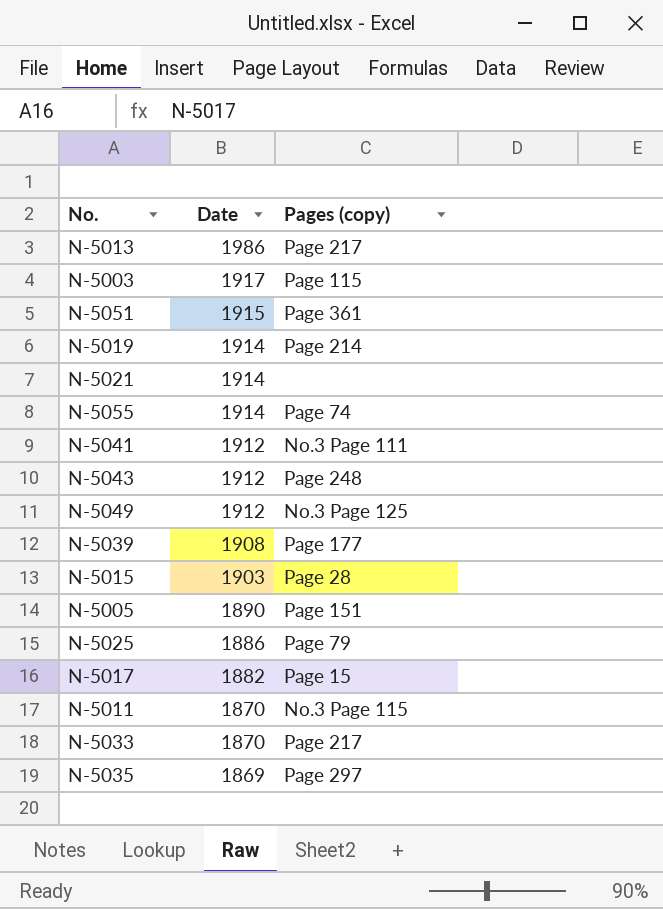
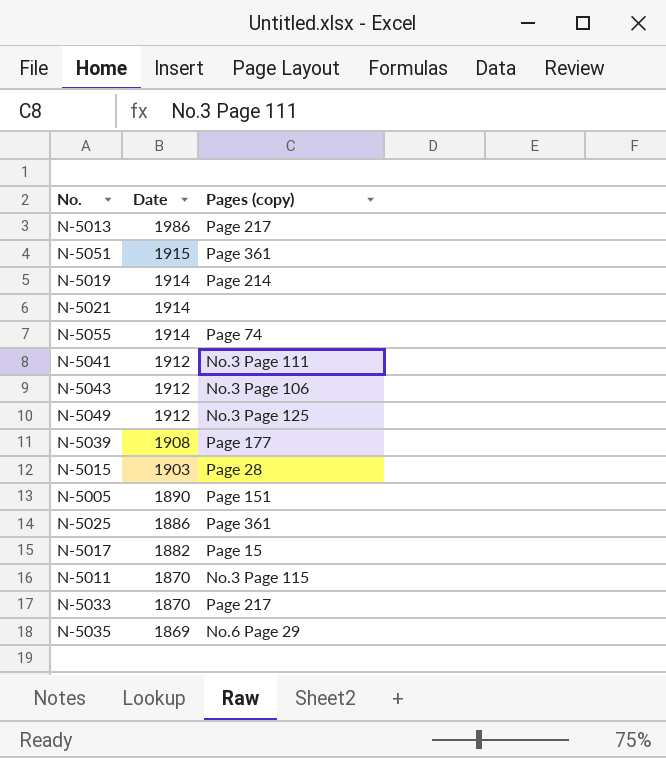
row N-5003: 1917 | Page 115 -> none
N-5043 | Pages (copy): Page 248 -> No.3 Page 106
N-5025 | Pages (copy): Page 79 -> Page 361
N-5035 | Pages (copy): Page 297 -> No.6 Page 29

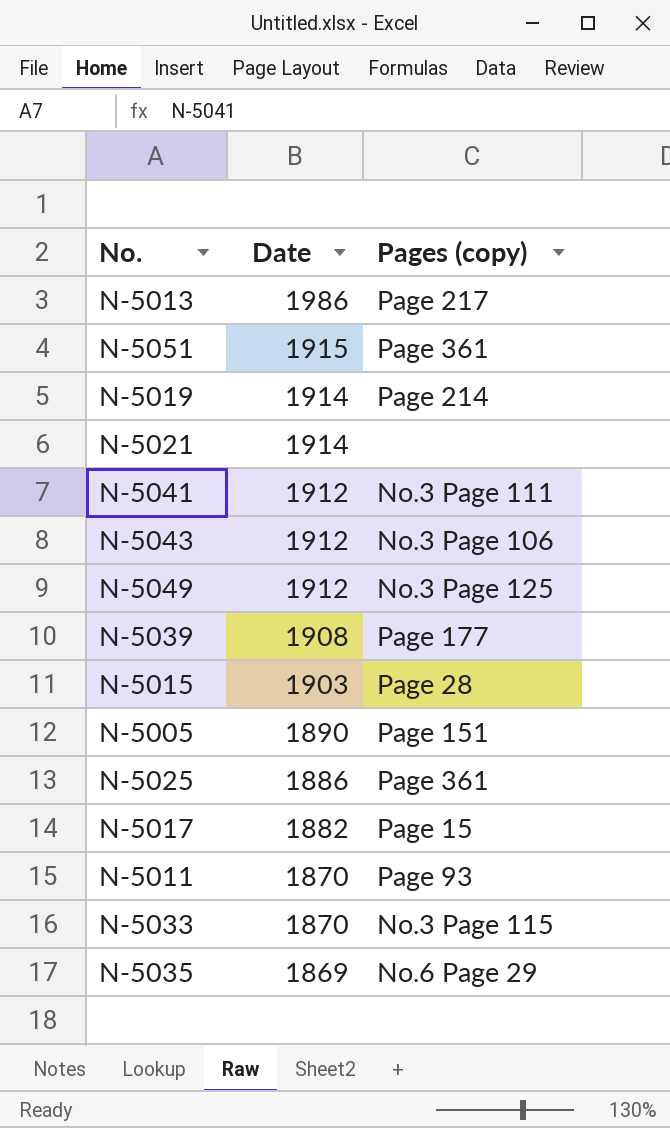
row N-5055: 1914 | Page 74 -> none
N-5011 | Pages (copy): No.3 Page 115 -> Page 93
N-5033 | Pages (copy): Page 217 -> No.3 Page 115

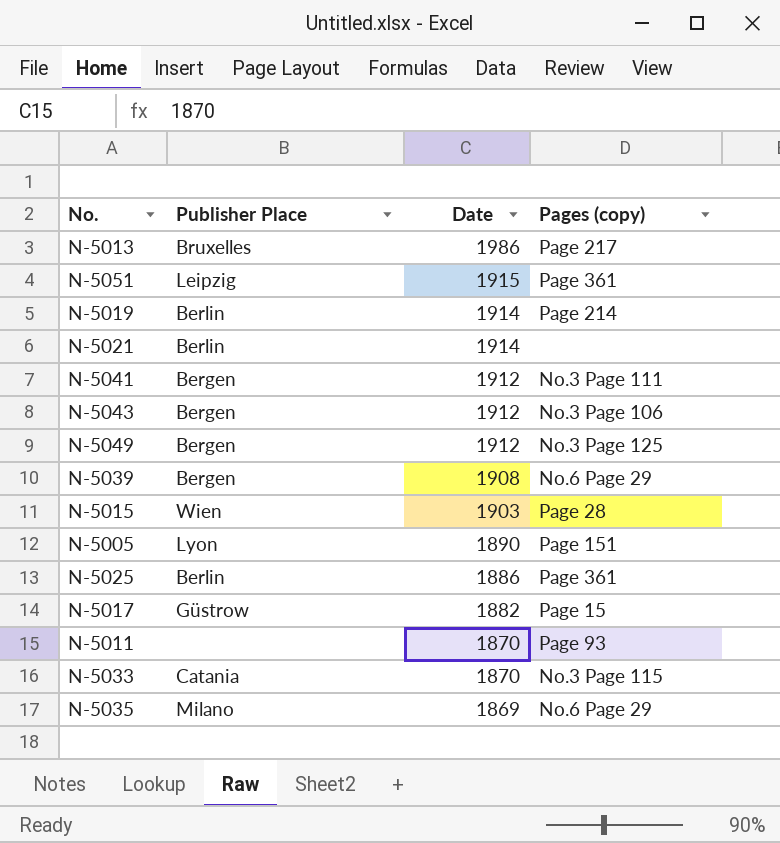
column Publisher Place | position: none -> 2
N-5039 | Pages (copy): Page 177 -> No.6 Page 29

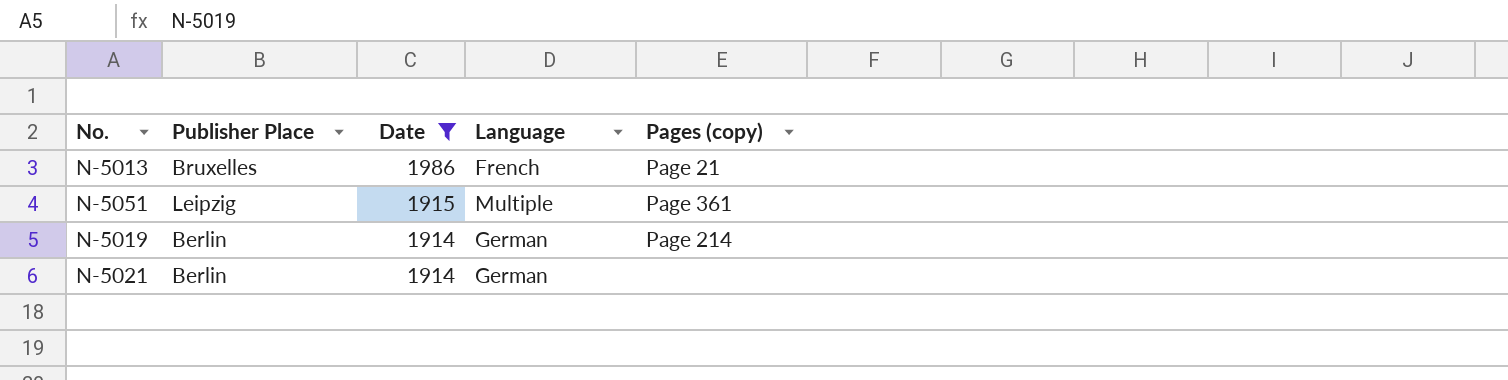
filter: none -> Date >= 1914
column Language | position: none -> 4
N-5013 | Pages (copy): Page 217 -> Page 21

